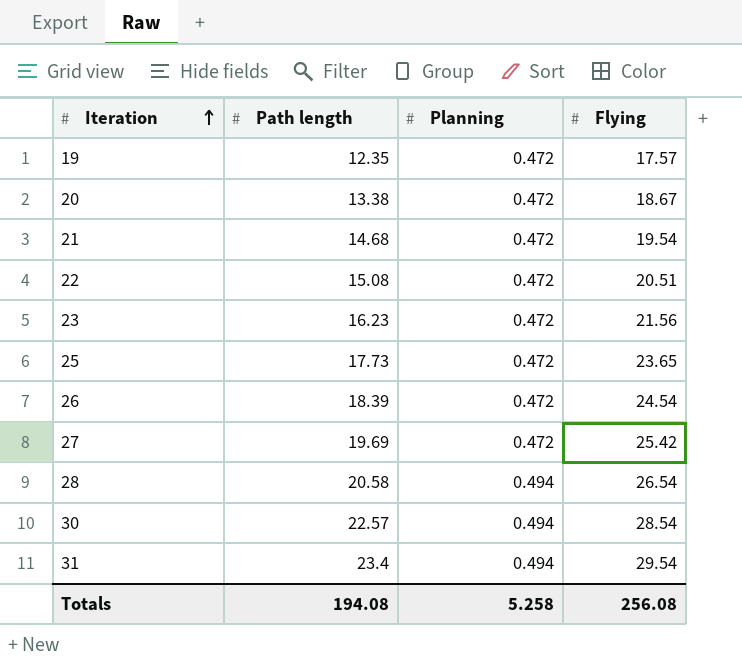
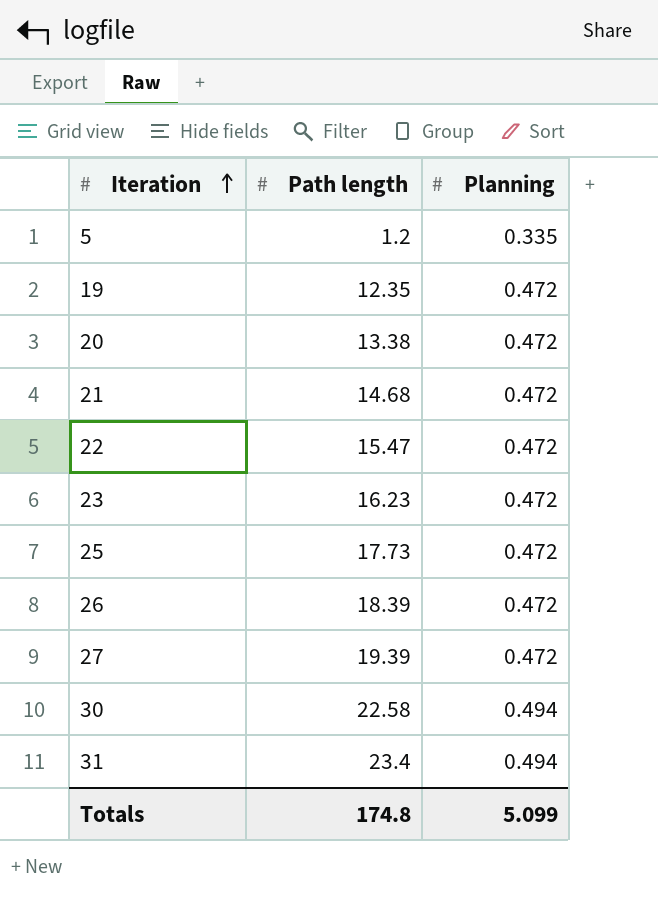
column Flying | position: 4 -> none
row 28: 20.58 | 0.494 | 26.54 -> none
row 5: none -> 1.2 | 0.335
22 | Path length: 15.08 -> 15.47
27 | Path length: 19.69 -> 19.39
30 | Path length: 22.57 -> 22.58
Totals | Path length: 194.08 -> 174.8
Totals | Planning: 5.258 -> 5.099

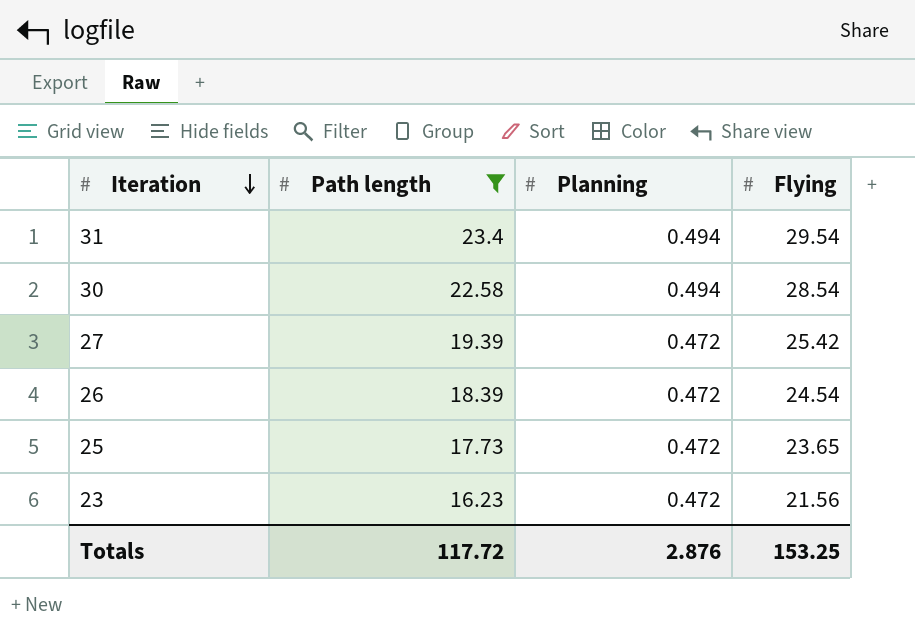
filter: none -> Path length >= 16.23
row order: Iteration ascending -> Iteration descending
column Flying | position: none -> 4
Totals | Path length: 174.8 -> 117.72
Totals | Planning: 5.099 -> 2.876

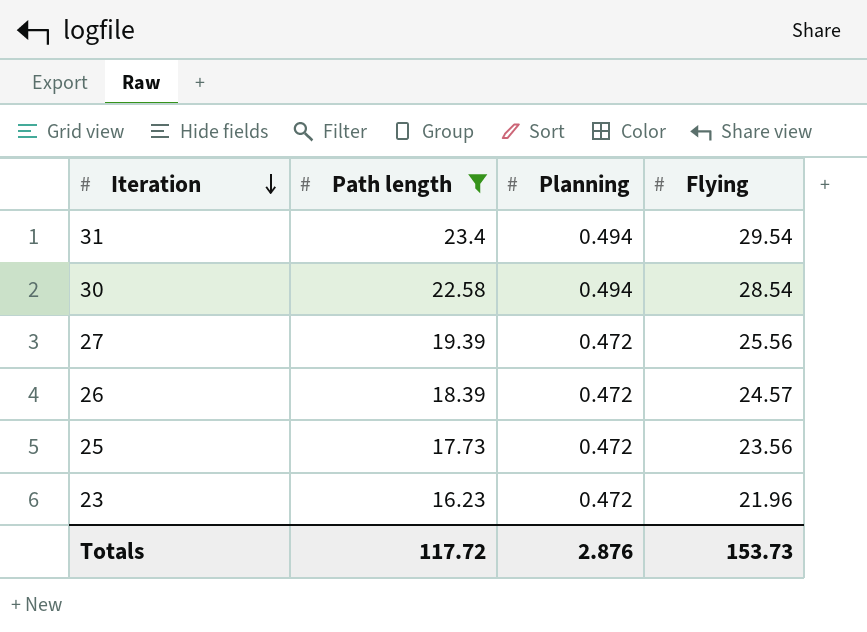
27 | Flying: 25.42 -> 25.56
26 | Flying: 24.54 -> 24.57
25 | Flying: 23.65 -> 23.56
23 | Flying: 21.56 -> 21.96
Totals | Flying: 153.25 -> 153.73

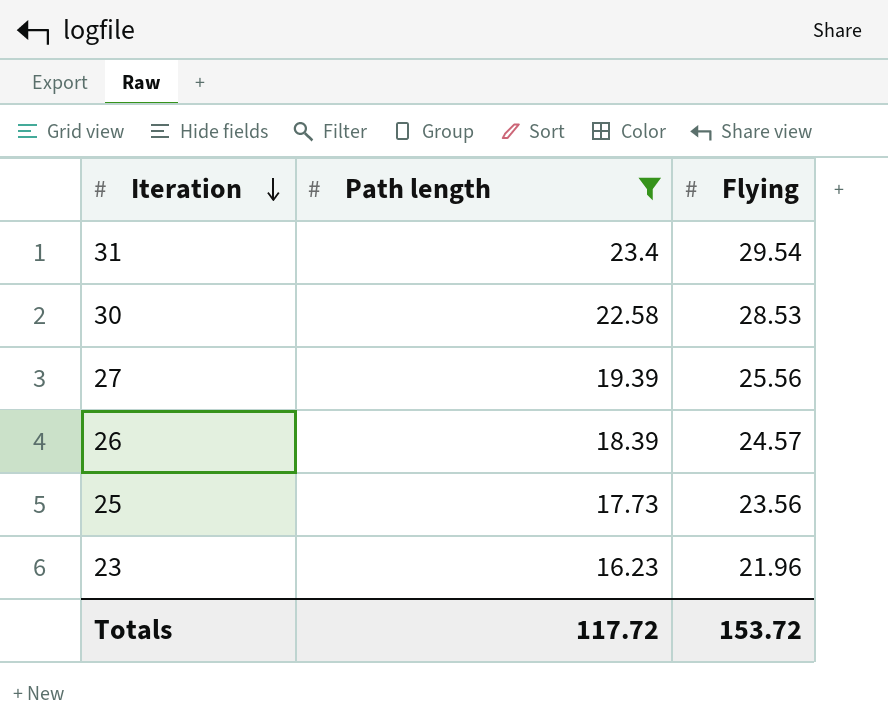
column Planning | position: 3 -> none
30 | Flying: 28.54 -> 28.53
Totals | Flying: 153.73 -> 153.72

